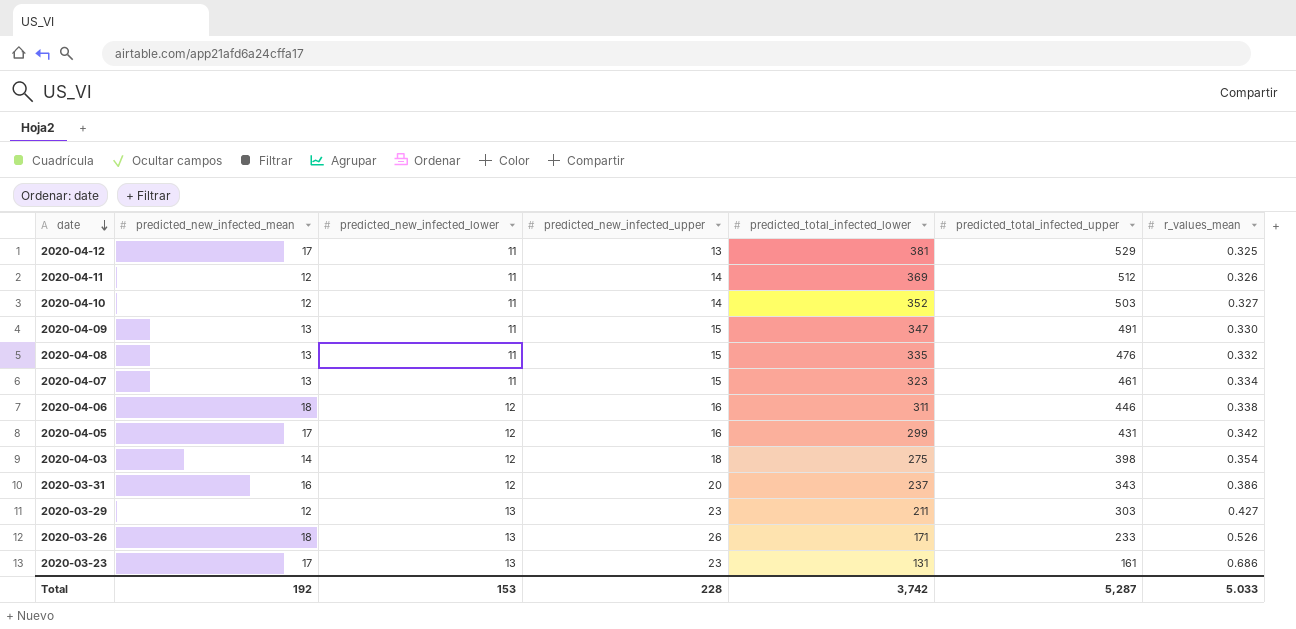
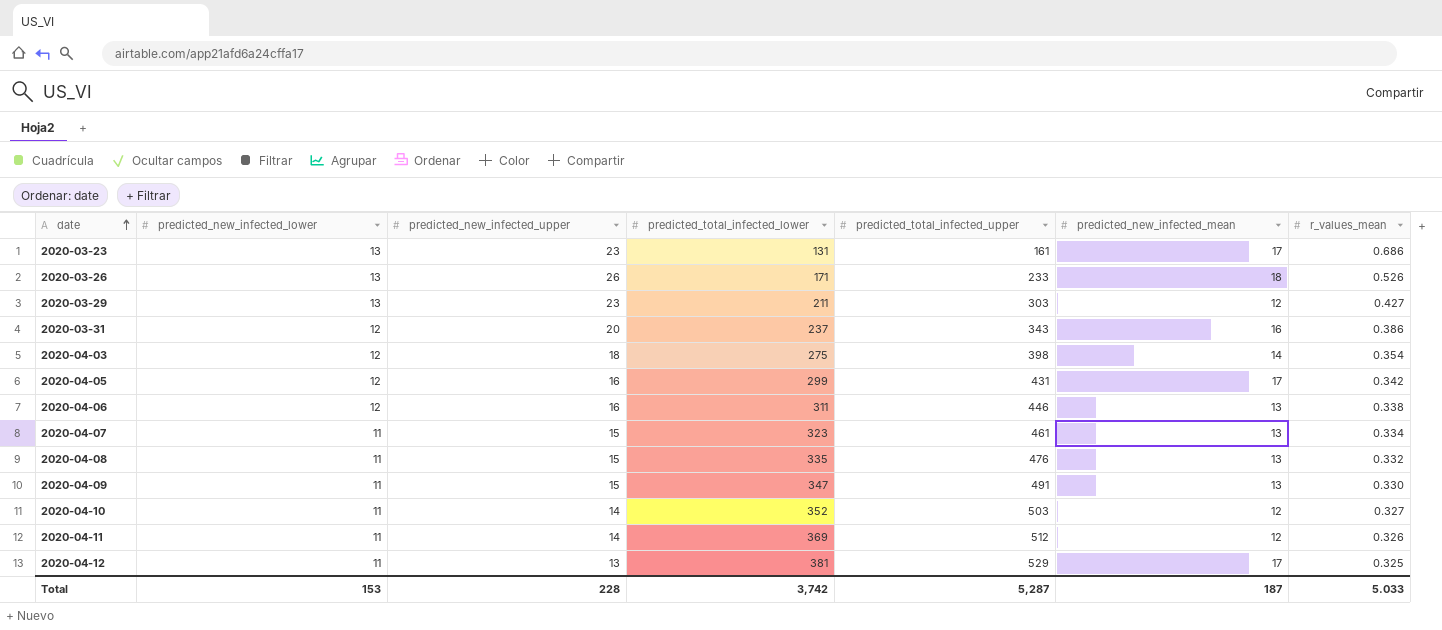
row order: date descending -> date ascending
column predicted_new_infected_mean | position: 2 -> 6
2020-04-06 | predicted_new_infected_mean: 18 -> 13
Total | predicted_new_infected_mean: 192 -> 187

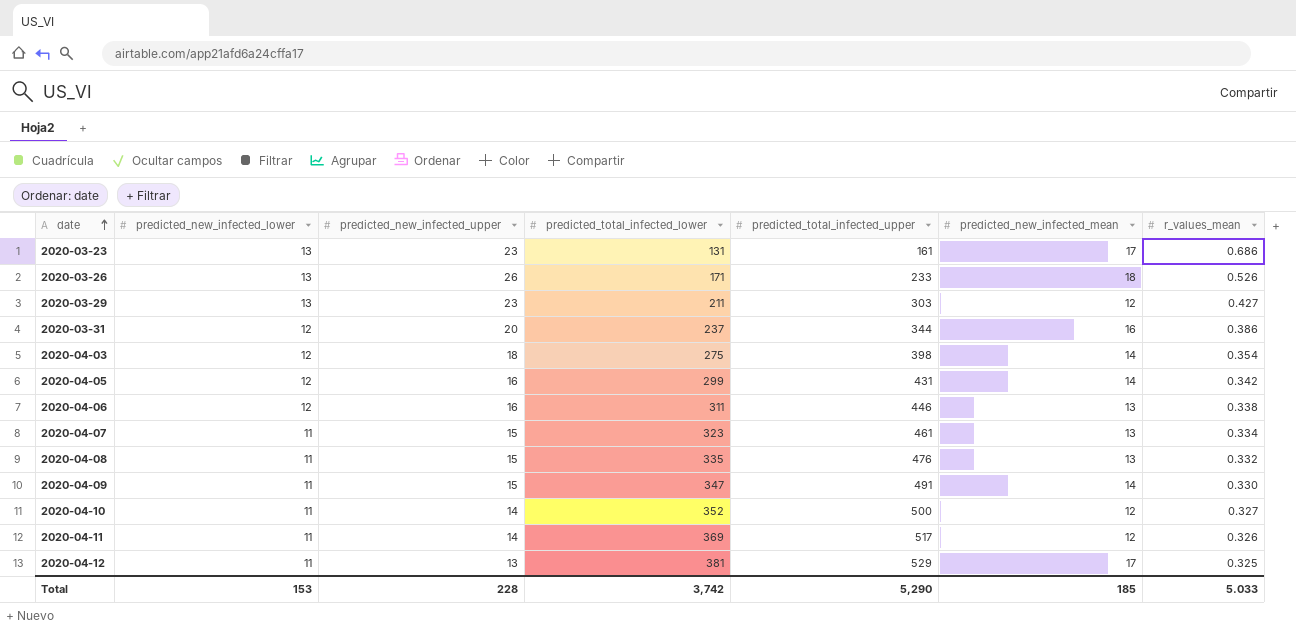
2020-03-31 | predicted_total_infected_upper: 343 -> 344
2020-04-05 | predicted_new_infected_mean: 17 -> 14
2020-04-09 | predicted_new_infected_mean: 13 -> 14
2020-04-10 | predicted_total_infected_upper: 503 -> 500
2020-04-11 | predicted_total_infected_upper: 512 -> 517
Total | predicted_total_infected_upper: 5,287 -> 5,290
Total | predicted_new_infected_mean: 187 -> 185

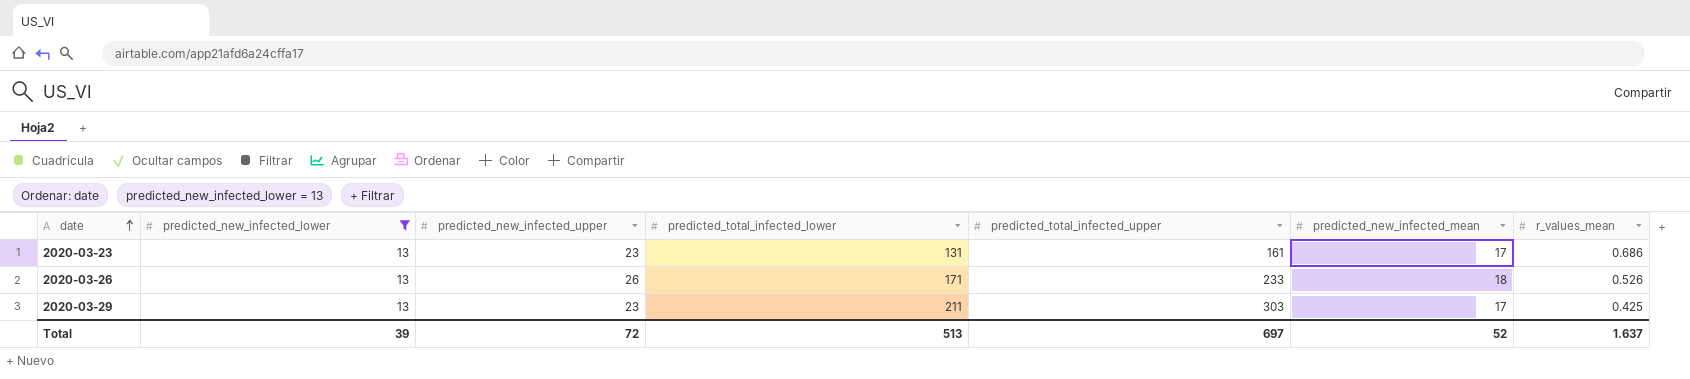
filter: none -> predicted_new_infected_lower = 13
2020-03-29 | predicted_new_infected_mean: 12 -> 17
2020-03-29 | r_values_mean: 0.427 -> 0.425
Total | predicted_new_infected_lower: 153 -> 39
Total | predicted_new_infected_upper: 228 -> 72
Total | predicted_total_infected_lower: 3,742 -> 513
Total | predicted_total_infected_upper: 5,290 -> 697
Total | predicted_new_infected_mean: 185 -> 52
Total | r_values_mean: 5.033 -> 1.637

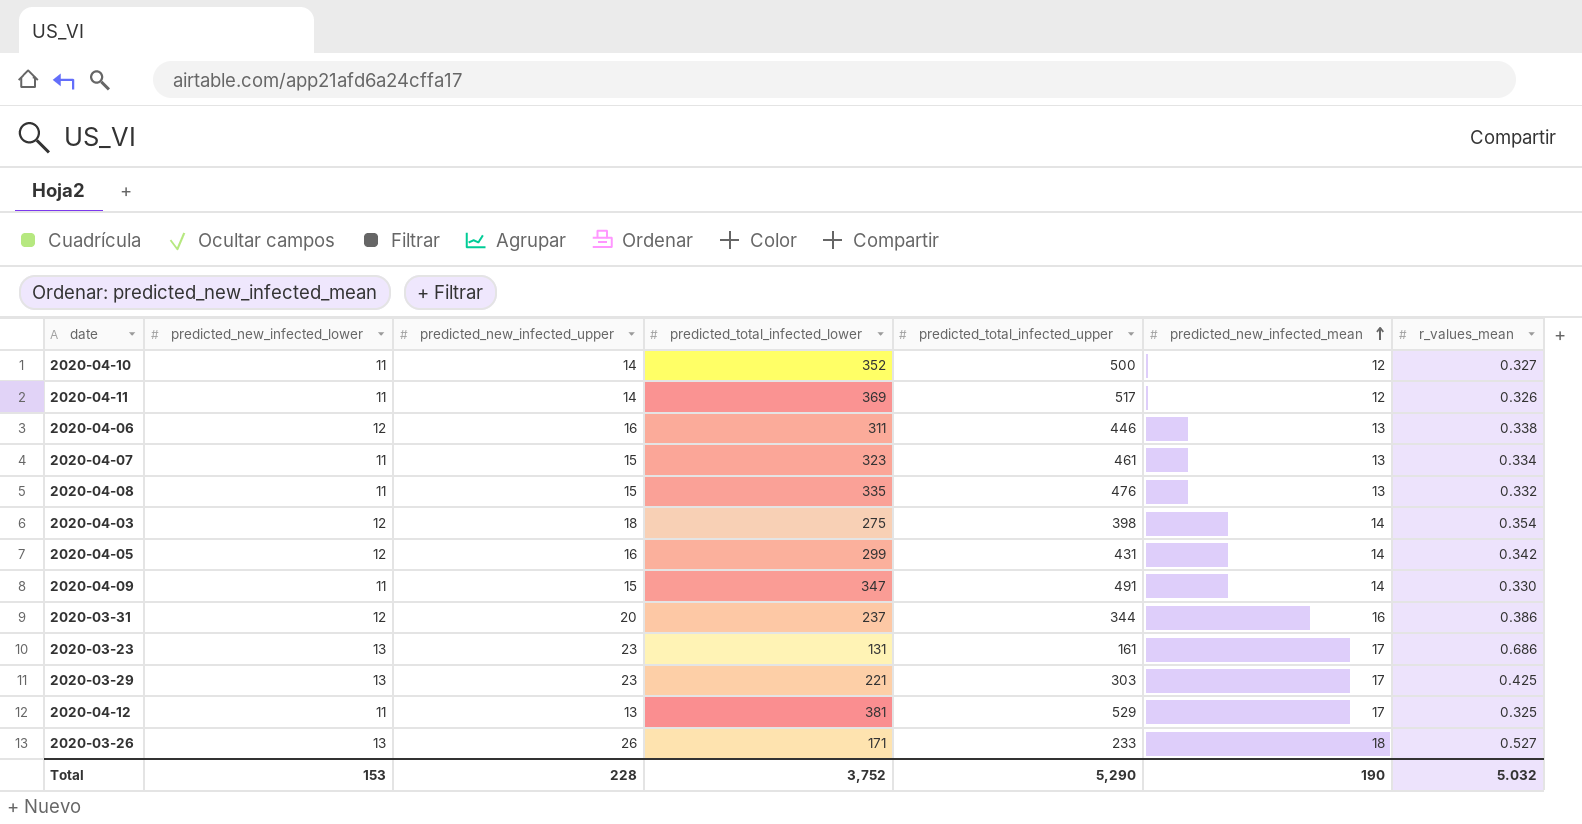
filter: predicted_new_infected_lower = 13 -> none
row order: date ascending -> predicted_new_infected_mean ascending
2020-03-29 | predicted_total_infected_lower: 211 -> 221
2020-03-26 | r_values_mean: 0.526 -> 0.527
Total | predicted_new_infected_lower: 39 -> 153
Total | predicted_new_infected_upper: 72 -> 228
Total | predicted_total_infected_lower: 513 -> 3,752
Total | predicted_total_infected_upper: 697 -> 5,290
Total | predicted_new_infected_mean: 52 -> 190
Total | r_values_mean: 1.637 -> 5.032

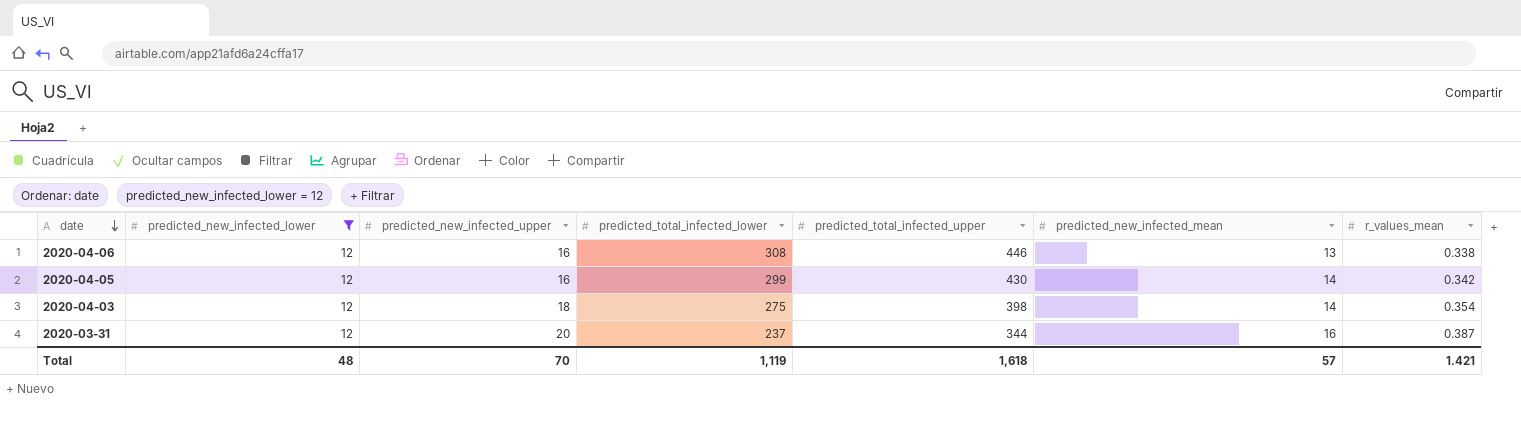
filter: none -> predicted_new_infected_lower = 12
row order: predicted_new_infected_mean ascending -> date descending
2020-04-06 | predicted_total_infected_lower: 311 -> 308
2020-04-05 | predicted_total_infected_upper: 431 -> 430
2020-03-31 | r_values_mean: 0.386 -> 0.387
Total | predicted_new_infected_lower: 153 -> 48
Total | predicted_new_infected_upper: 228 -> 70
Total | predicted_total_infected_lower: 3,752 -> 1,119
Total | predicted_total_infected_upper: 5,290 -> 1,618
Total | predicted_new_infected_mean: 190 -> 57
Total | r_values_mean: 5.032 -> 1.421

